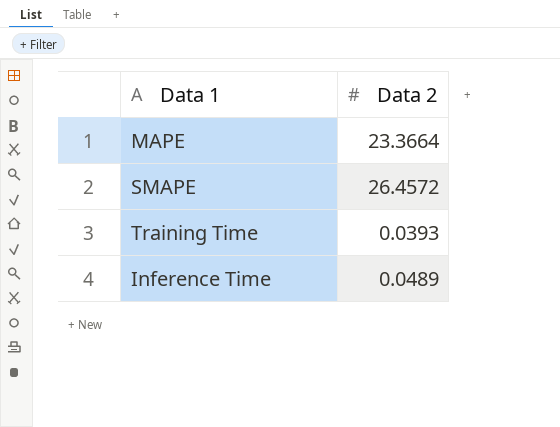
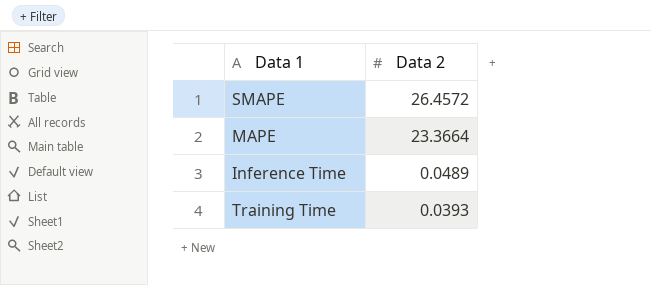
row order: none -> Data 2 descending

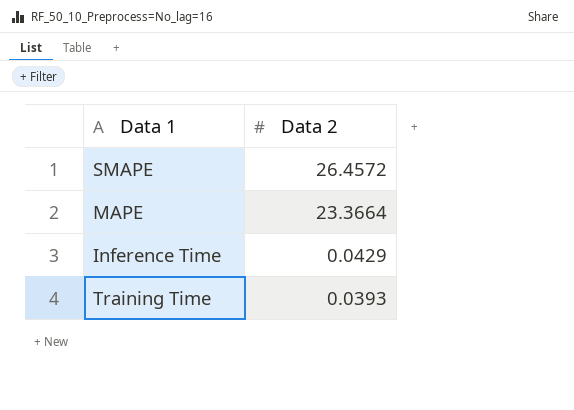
Inference Time | Data 2: 0.0489 -> 0.0429

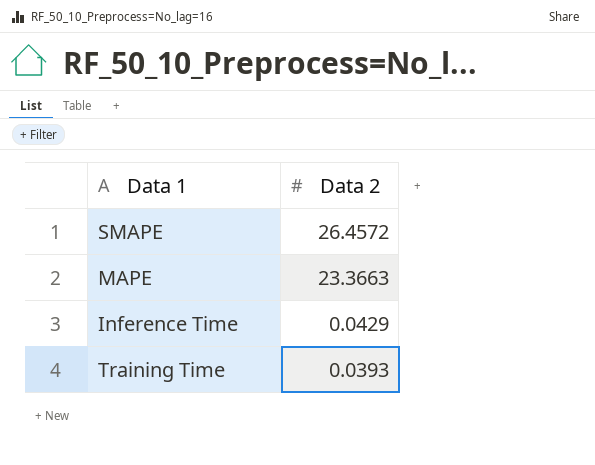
MAPE | Data 2: 23.3664 -> 23.3663

